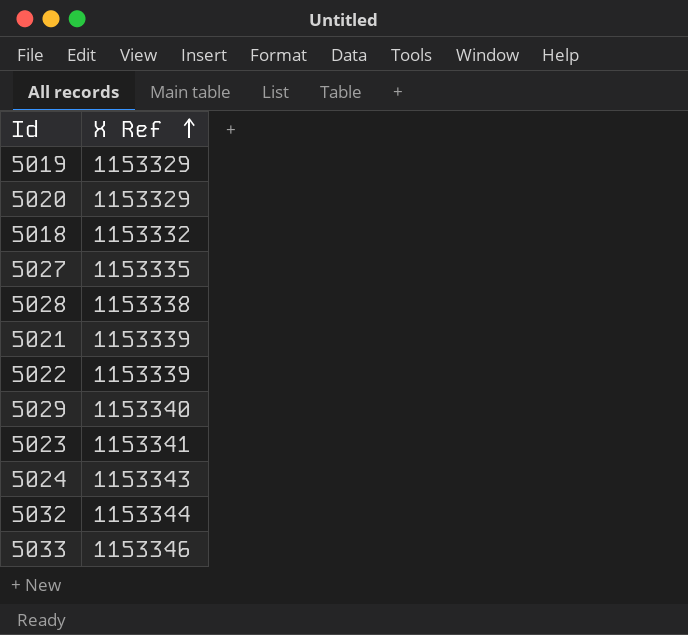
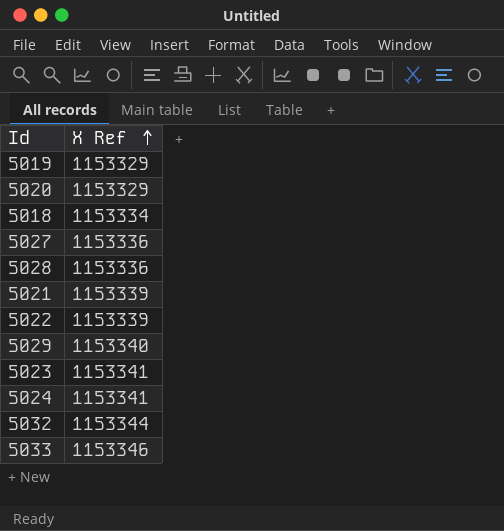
5018 | X Ref: 1153332 -> 1153334
5027 | X Ref: 1153335 -> 1153336
5028 | X Ref: 1153338 -> 1153336
5024 | X Ref: 1153343 -> 1153341

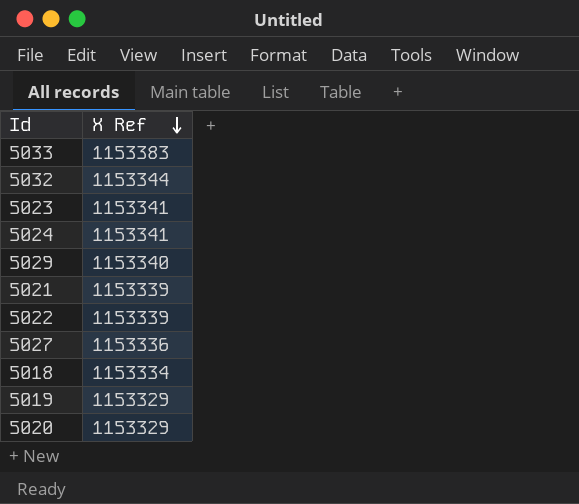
row order: X Ref ascending -> X Ref descending
row 5028: 1153336 -> none
5033 | X Ref: 1153346 -> 1153383

